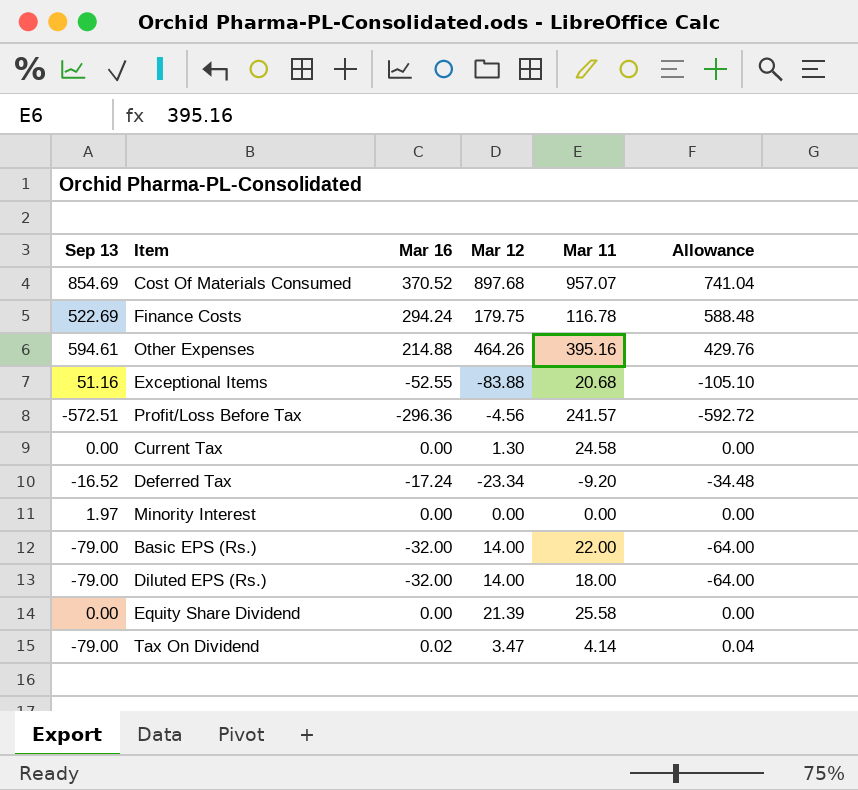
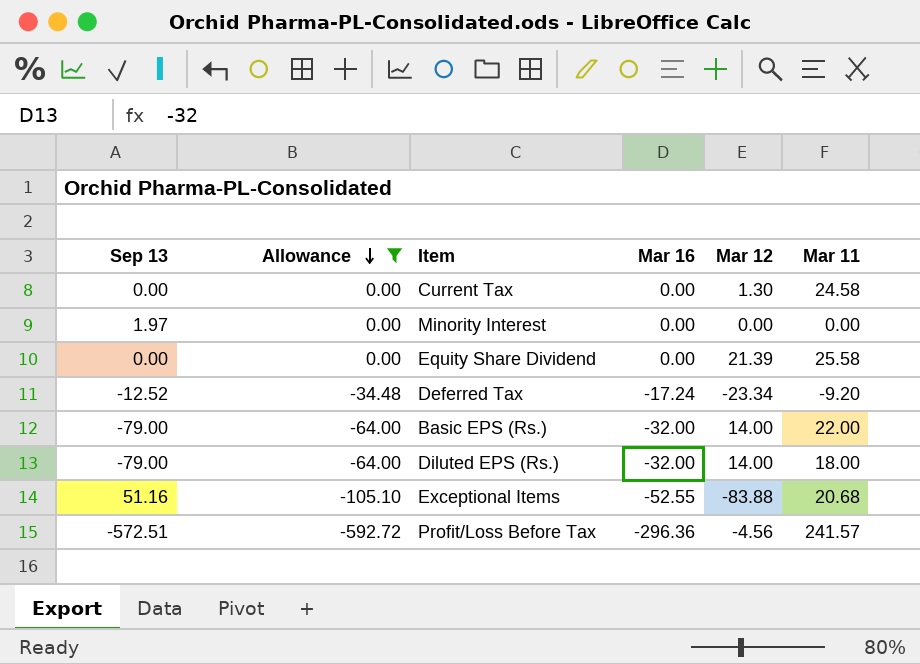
filter: none -> Allowance <= 0.00
row order: none -> Allowance descending
column Allowance | position: 6 -> 2
Deferred Tax | Sep 13: -16.52 -> -12.52

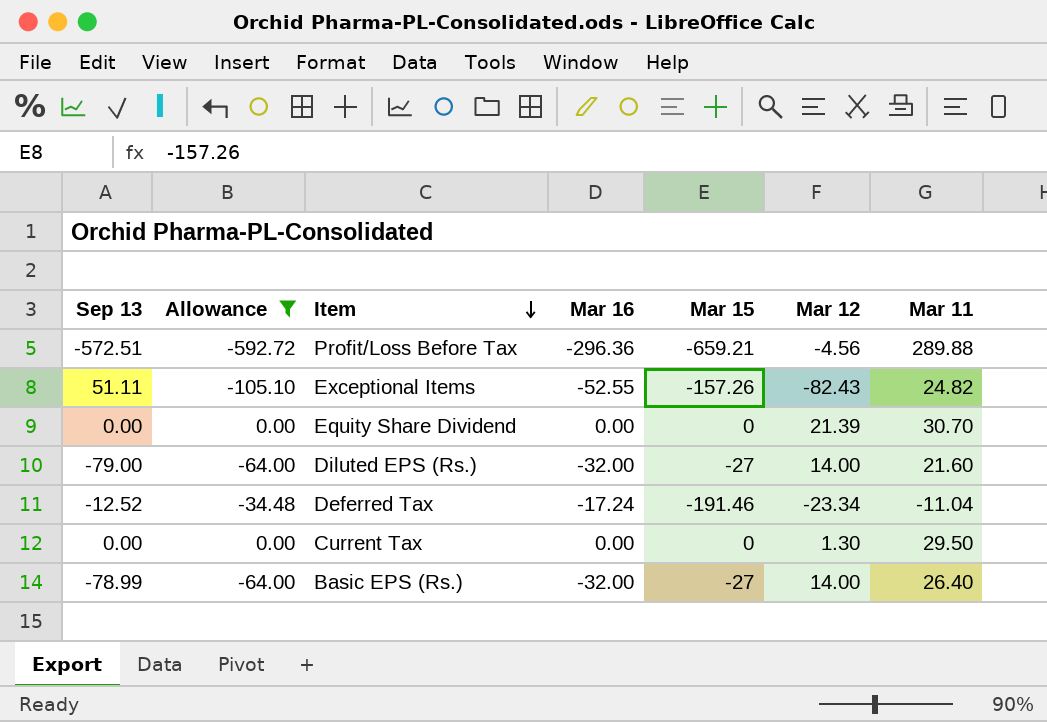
row order: Allowance descending -> Item descending
column Mar 15 | position: none -> 5
row Minority Interest: 1.97 | 0.00 | 0.00 | 0.00 | 0.00 -> none
Profit/Loss Before Tax | Mar 11: 241.57 -> 289.88
Exceptional Items | Sep 13: 51.16 -> 51.11
Exceptional Items | Mar 12: -83.88 -> -82.43
Exceptional Items | Mar 11: 20.68 -> 24.82
Equity Share Dividend | Mar 11: 25.58 -> 30.70
Diluted EPS (Rs.) | Mar 11: 18.00 -> 21.60
Deferred Tax | Mar 11: -9.20 -> -11.04
Current Tax | Mar 11: 24.58 -> 29.50
Basic EPS (Rs.) | Sep 13: -79.00 -> -78.99
Basic EPS (Rs.) | Mar 11: 22.00 -> 26.40

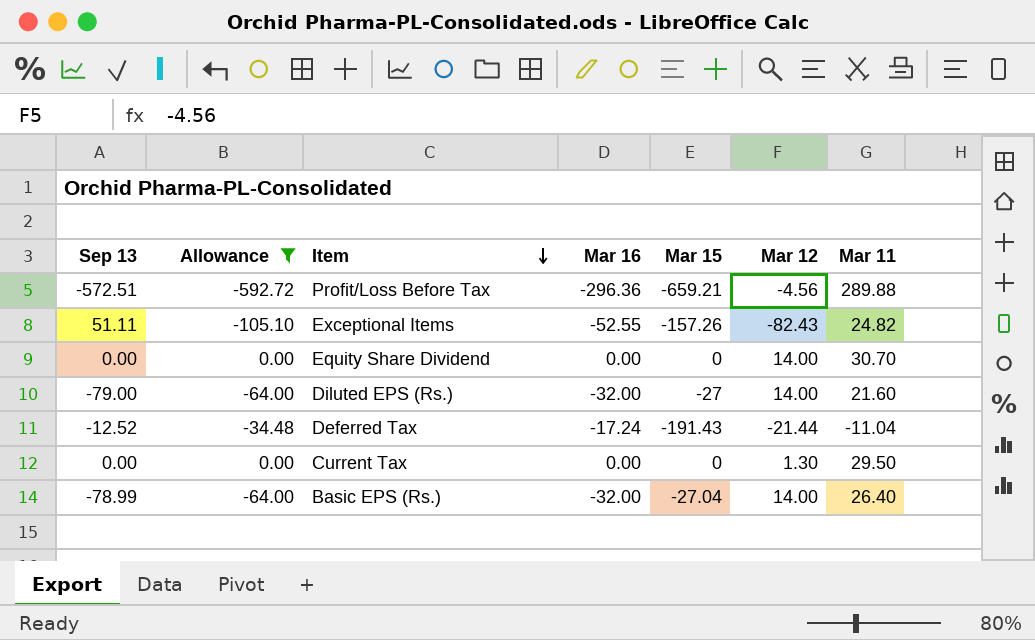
Equity Share Dividend | Mar 12: 21.39 -> 14.00
Deferred Tax | Mar 15: -191.46 -> -191.43
Deferred Tax | Mar 12: -23.34 -> -21.44
Basic EPS (Rs.) | Mar 15: -27 -> -27.04

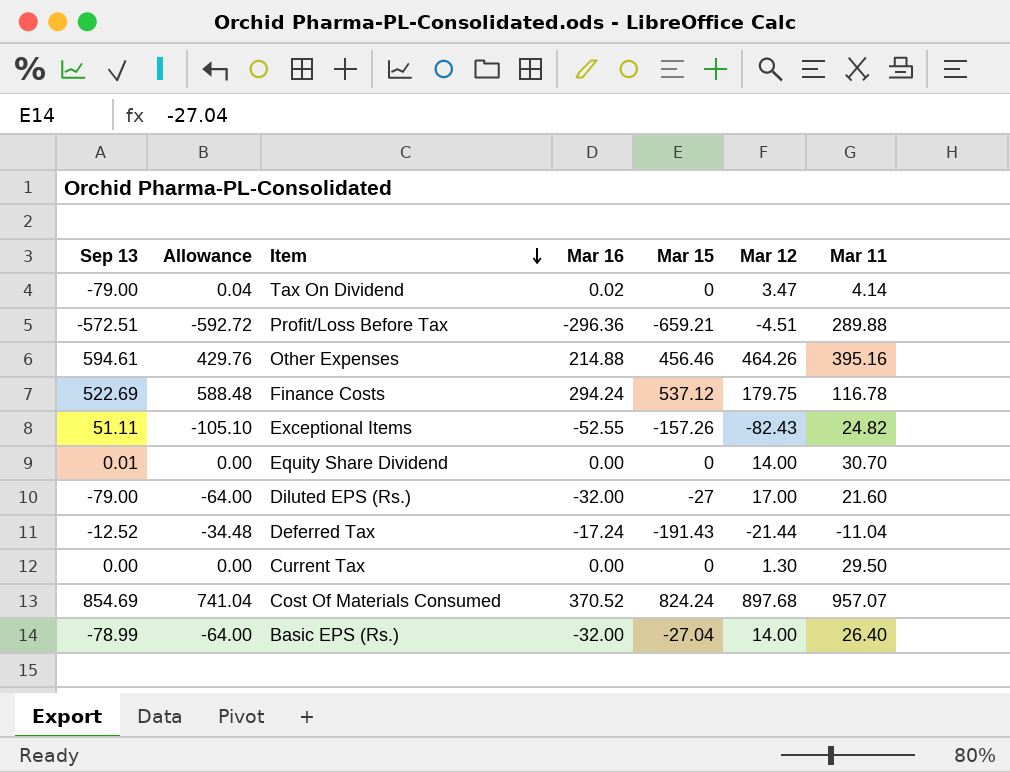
filter: Allowance <= 0.00 -> none
Profit/Loss Before Tax | Mar 12: -4.56 -> -4.51
Equity Share Dividend | Sep 13: 0.00 -> 0.01
Diluted EPS (Rs.) | Mar 12: 14.00 -> 17.00

